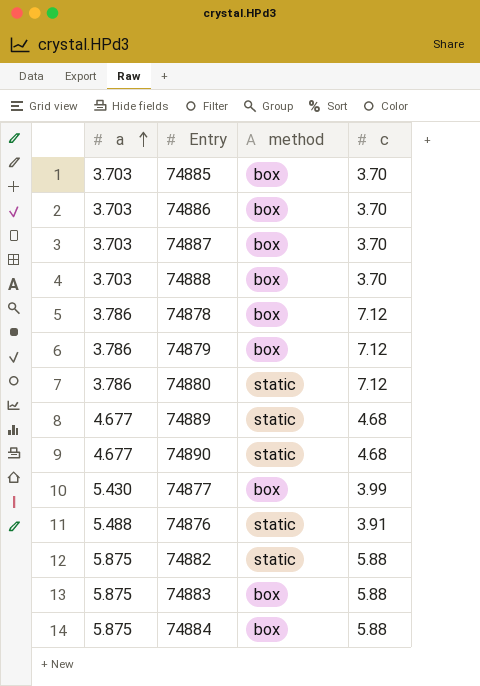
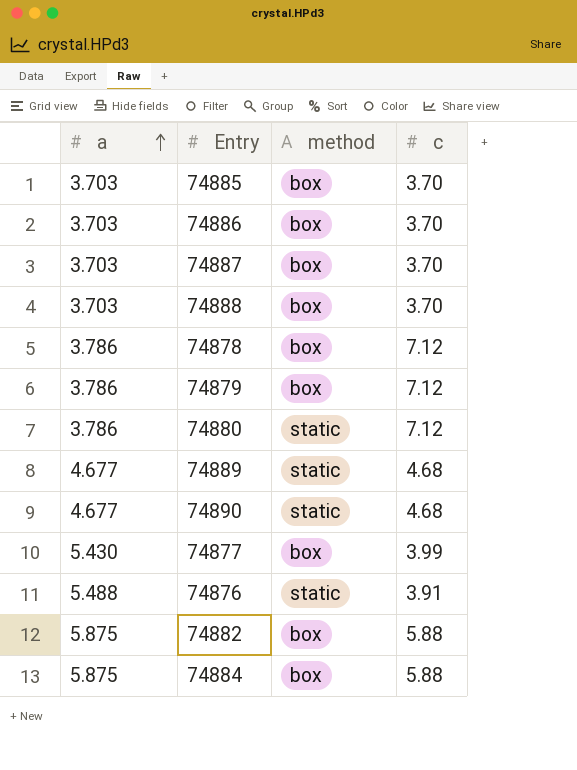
row 74883: 5.875 | box | 5.88 -> none
74882 | method: static -> box

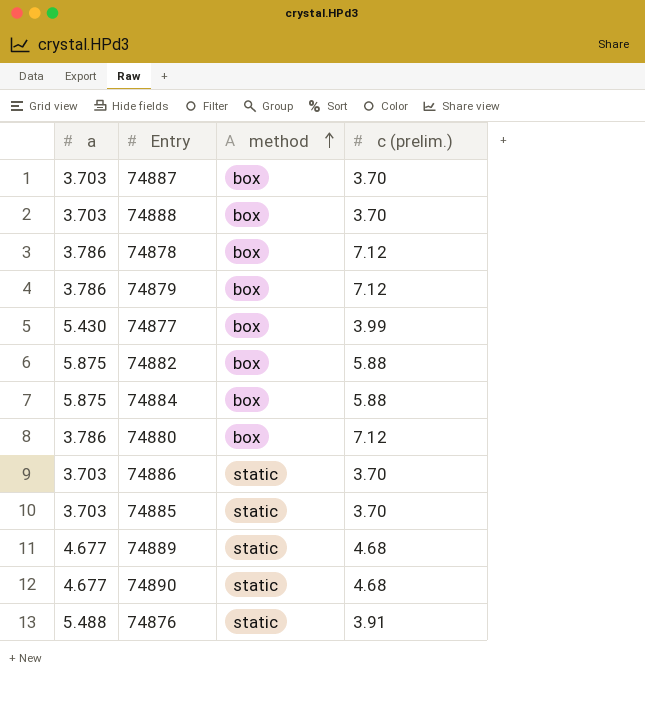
row order: a ascending -> method ascending
column name: c -> c (prelim.)
74880 | method: static -> box
74886 | method: box -> static
74885 | method: box -> static

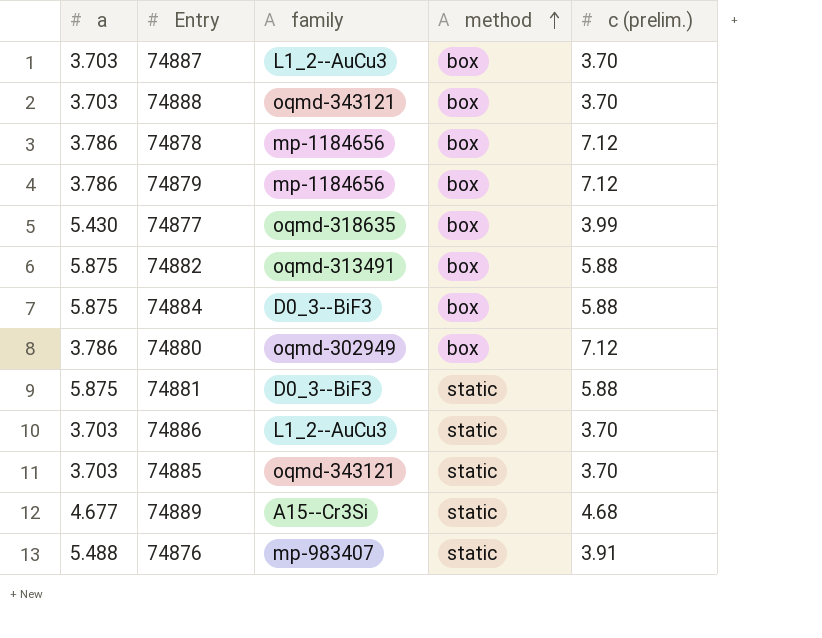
column family | position: none -> 3
row 74890: 4.677 | static | 4.68 -> none
row 74881: none -> 5.875 | D0_3--BiF3 | static | 5.88

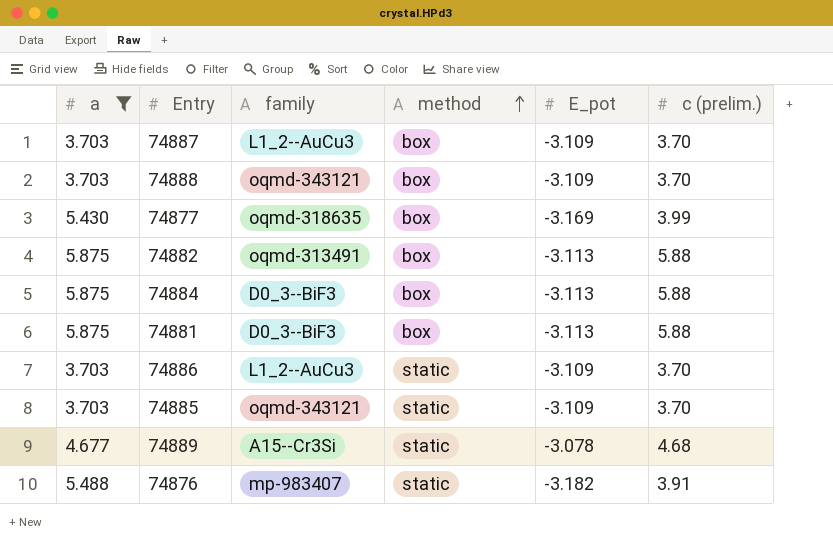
filter: none -> a != 3.786
column E_pot | position: none -> 5
74881 | method: static -> box

